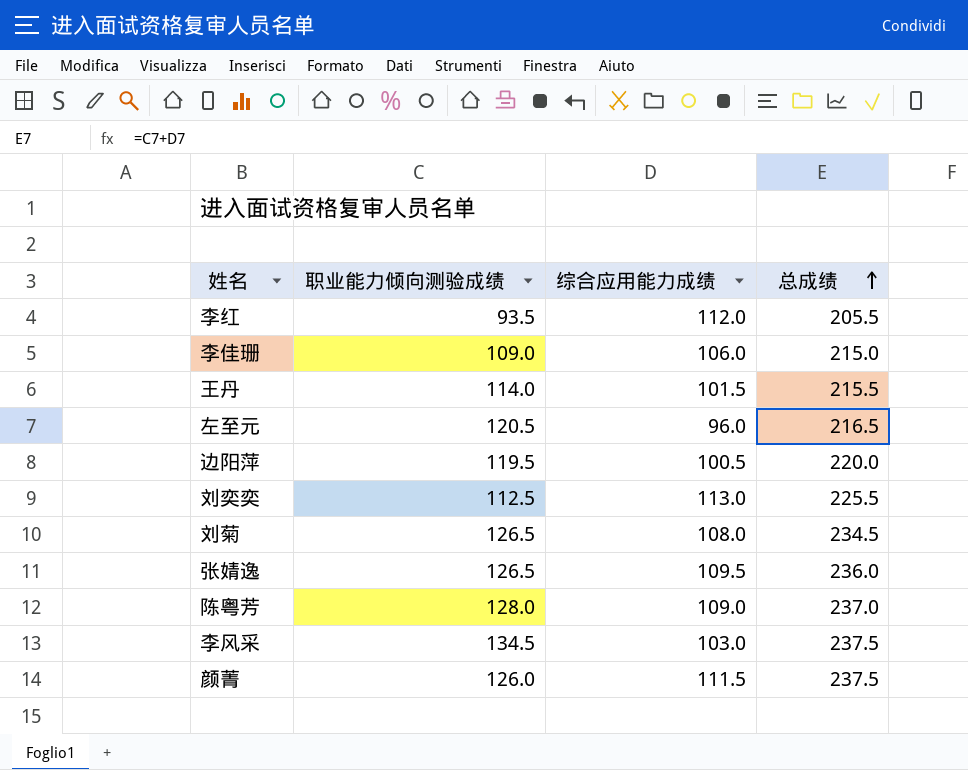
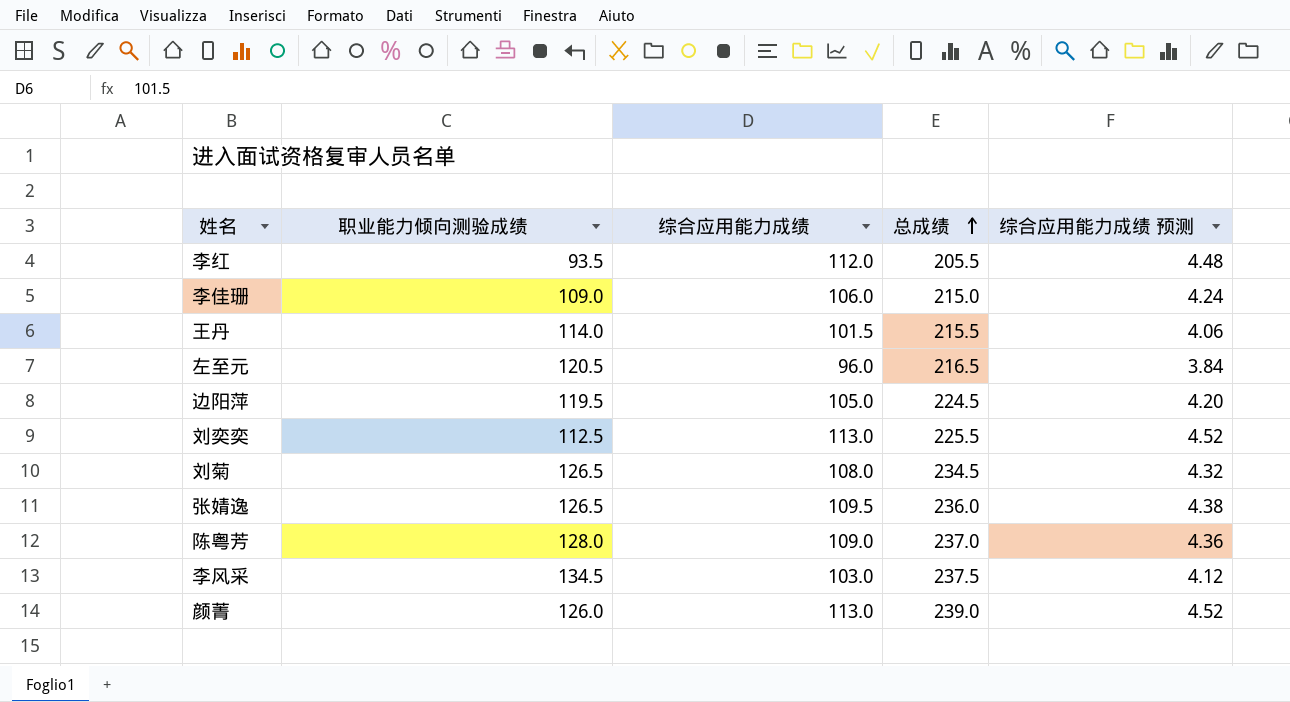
column 综合应用能力成绩 预测 | formula: none -> [综合应用能力成绩] * 0.04
边阳萍 | 综合应用能力成绩: 100.5 -> 105.0
边阳萍 | 总成绩: 220.0 -> 224.5
颜菁 | 综合应用能力成绩: 111.5 -> 113.0
颜菁 | 总成绩: 237.5 -> 239.0

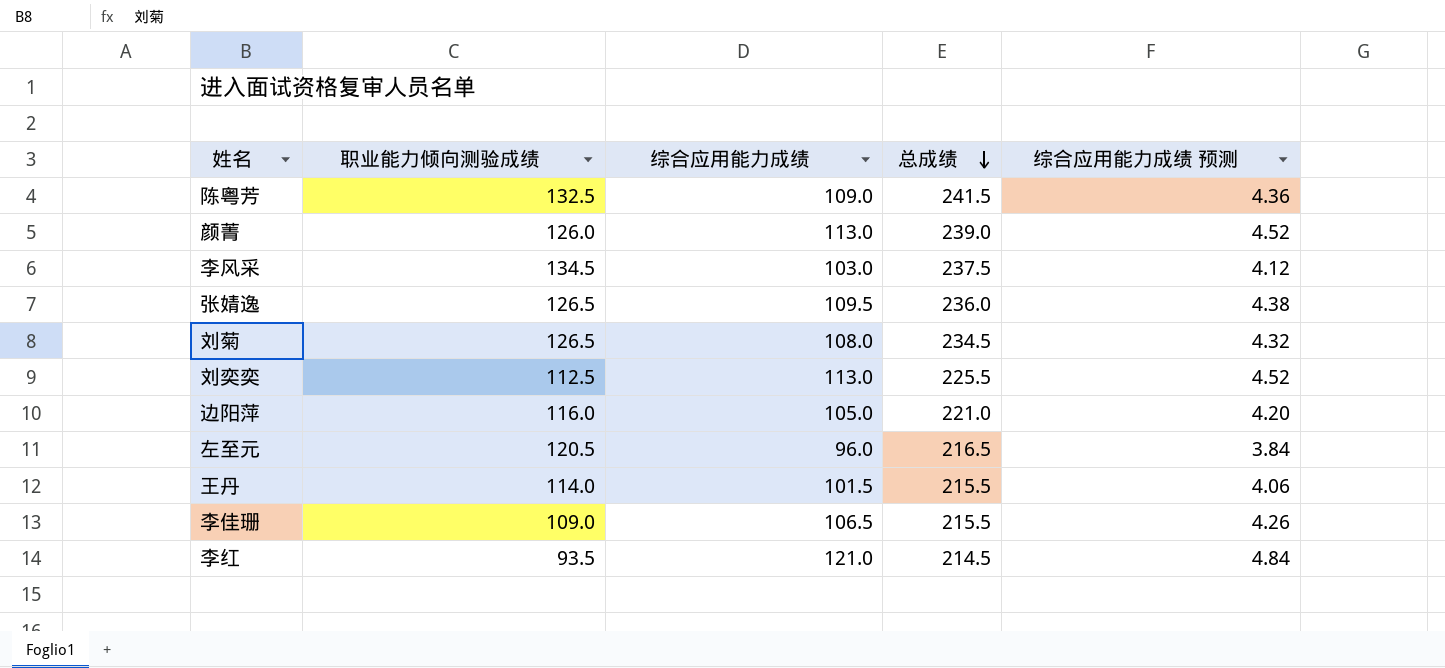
row order: 总成绩 ascending -> 总成绩 descending
陈粤芳 | 职业能力倾向测验成绩: 128.0 -> 132.5
陈粤芳 | 总成绩: 237.0 -> 241.5
边阳萍 | 职业能力倾向测验成绩: 119.5 -> 116.0
边阳萍 | 总成绩: 224.5 -> 221.0
李佳珊 | 综合应用能力成绩: 106.0 -> 106.5
李佳珊 | 总成绩: 215.0 -> 215.5
李佳珊 | 综合应用能力成绩 预测: 4.24 -> 4.26
李红 | 综合应用能力成绩: 112.0 -> 121.0
李红 | 总成绩: 205.5 -> 214.5
李红 | 综合应用能力成绩 预测: 4.48 -> 4.84

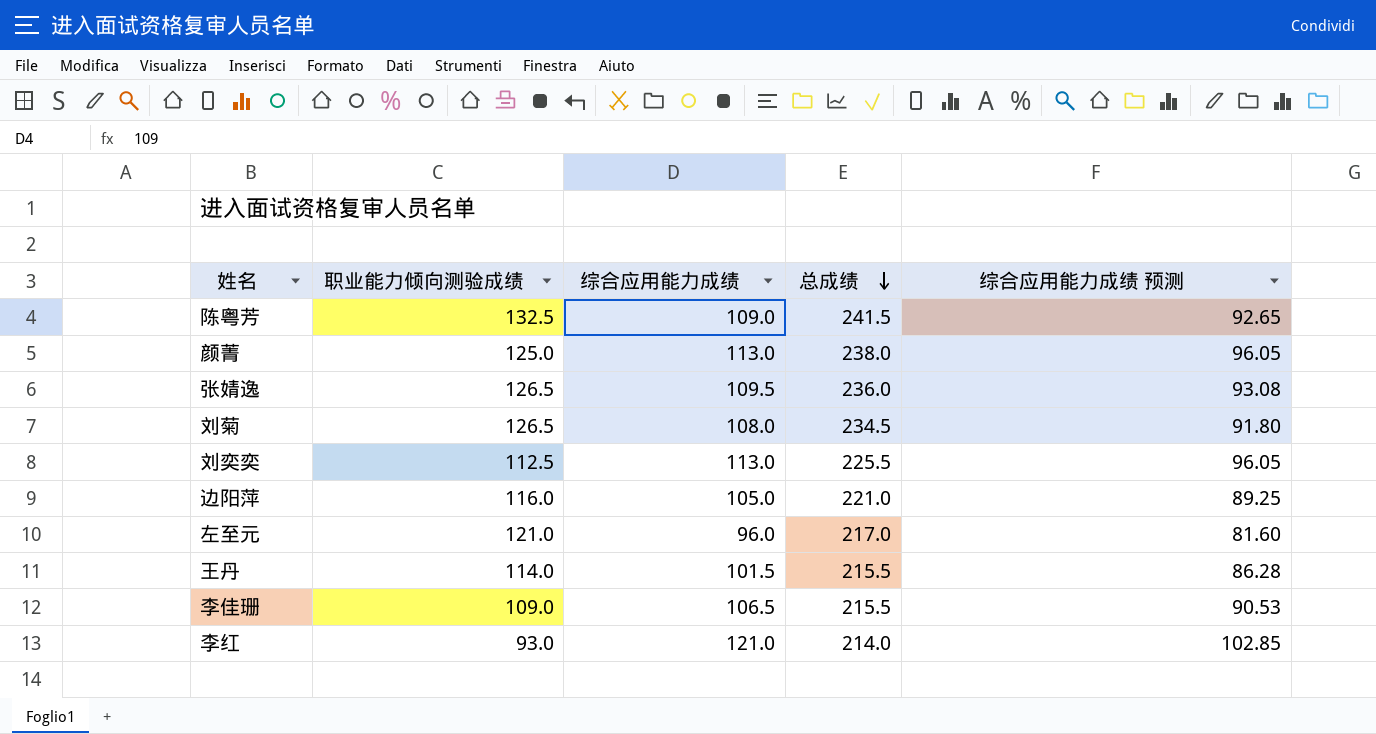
column 综合应用能力成绩 预测 | formula: [综合应用能力成绩] * 0.04 -> [综合应用能力成绩] * 0.85
row 李风采: 134.5 | 103.0 | 237.5 | 4.12 -> none
颜菁 | 职业能力倾向测验成绩: 126.0 -> 125.0
颜菁 | 总成绩: 239.0 -> 238.0
左至元 | 职业能力倾向测验成绩: 120.5 -> 121.0
左至元 | 总成绩: 216.5 -> 217.0
李红 | 职业能力倾向测验成绩: 93.5 -> 93.0
李红 | 总成绩: 214.5 -> 214.0

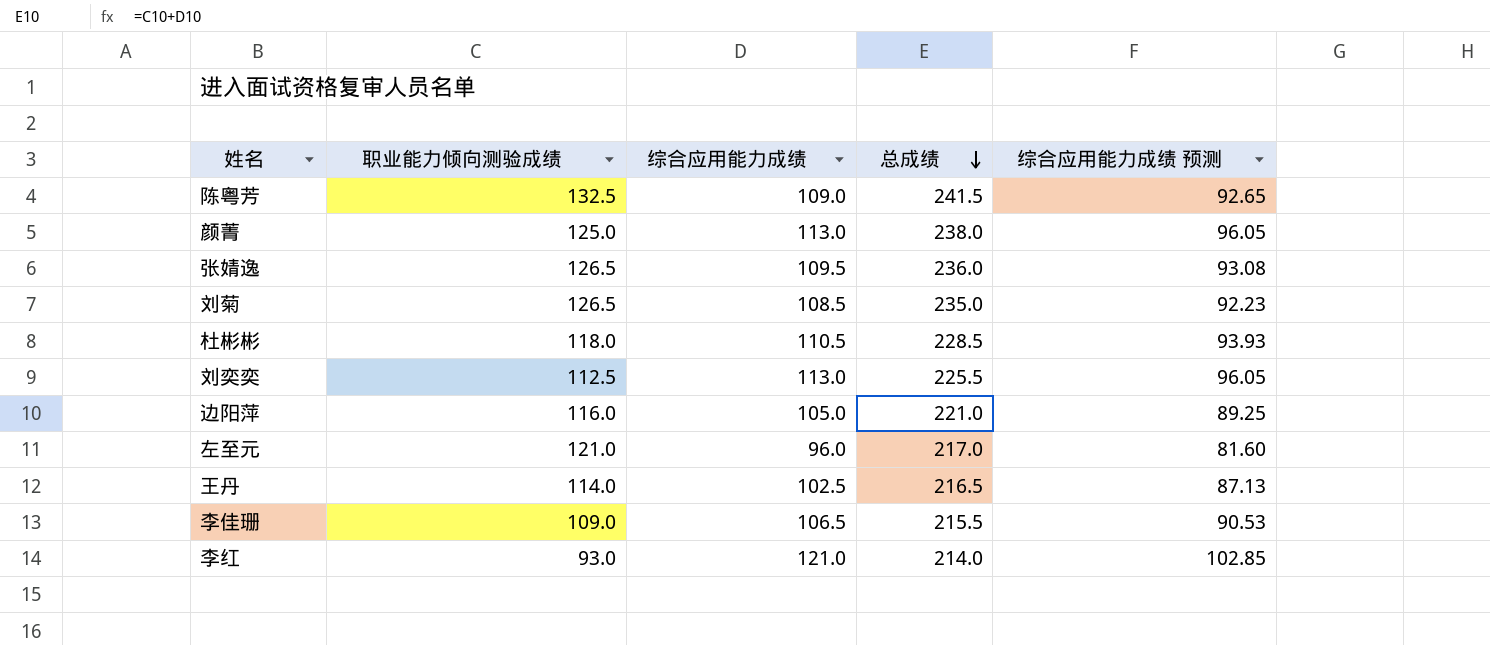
刘菊 | 综合应用能力成绩: 108.0 -> 108.5
刘菊 | 总成绩: 234.5 -> 235.0
刘菊 | 综合应用能力成绩 预测: 91.80 -> 92.23
row 杜彬彬: none -> 118.0 | 110.5 | 228.5 | 93.93
王丹 | 综合应用能力成绩: 101.5 -> 102.5
王丹 | 总成绩: 215.5 -> 216.5
王丹 | 综合应用能力成绩 预测: 86.28 -> 87.13

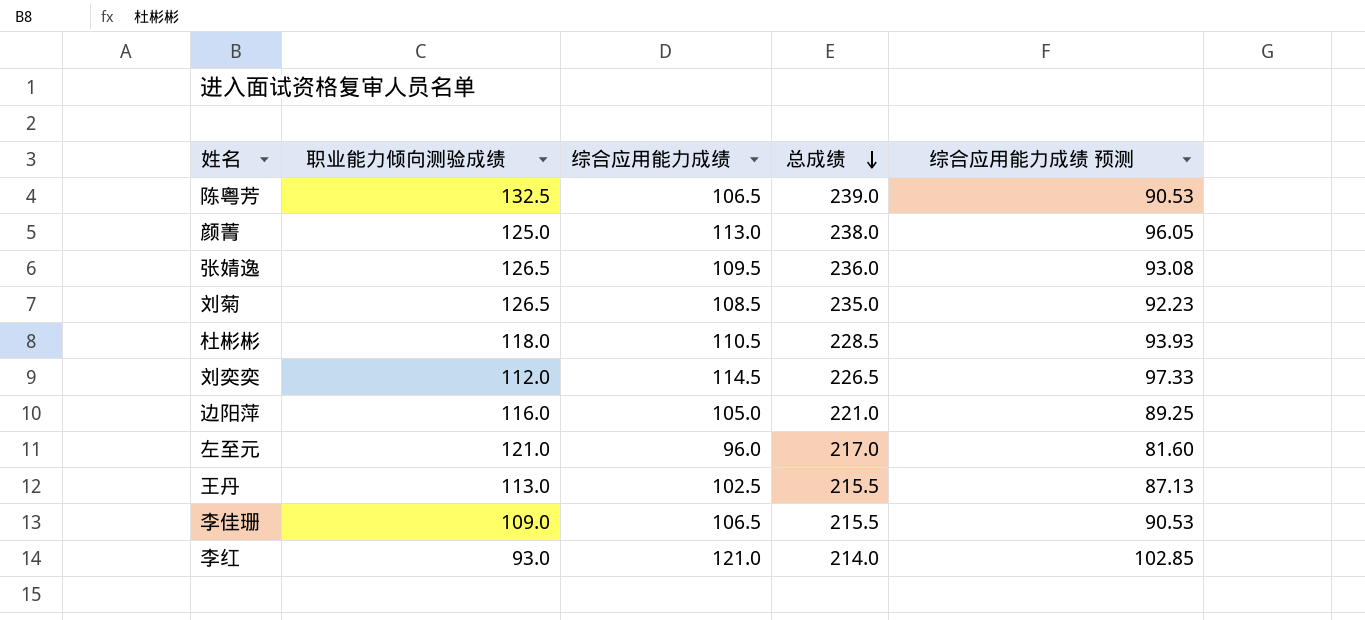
陈粤芳 | 综合应用能力成绩: 109.0 -> 106.5
陈粤芳 | 总成绩: 241.5 -> 239.0
陈粤芳 | 综合应用能力成绩 预测: 92.65 -> 90.53
刘奕奕 | 职业能力倾向测验成绩: 112.5 -> 112.0
刘奕奕 | 综合应用能力成绩: 113.0 -> 114.5
刘奕奕 | 总成绩: 225.5 -> 226.5
刘奕奕 | 综合应用能力成绩 预测: 96.05 -> 97.33
王丹 | 职业能力倾向测验成绩: 114.0 -> 113.0
王丹 | 总成绩: 216.5 -> 215.5

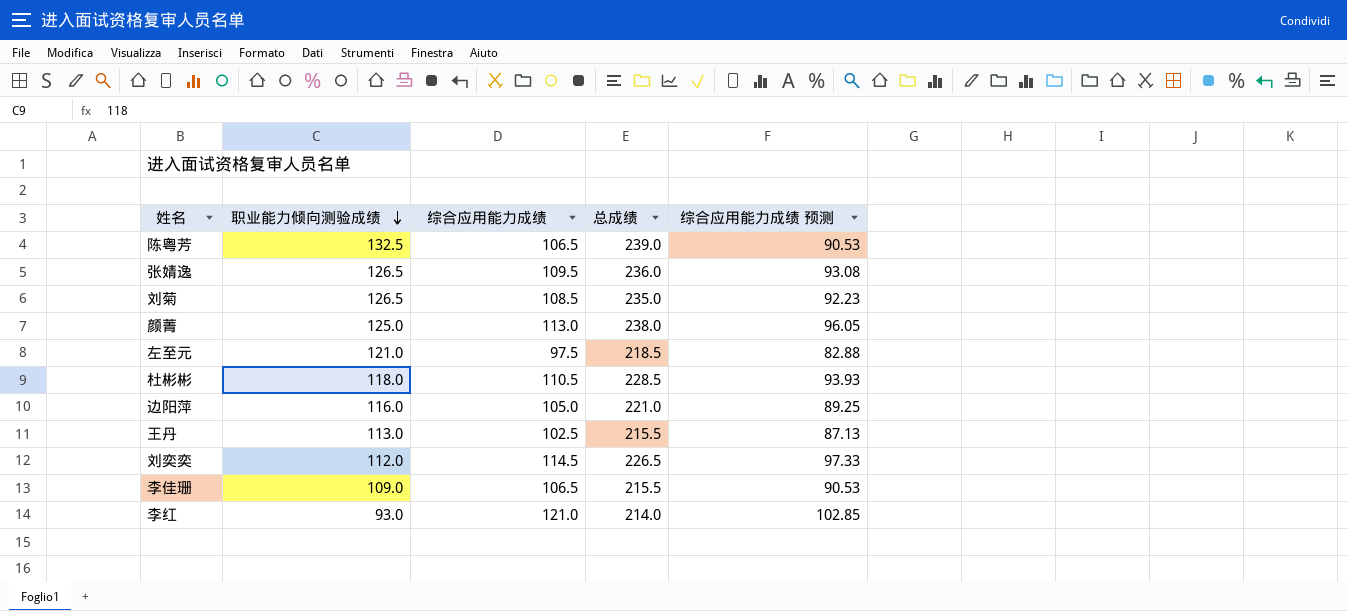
row order: 总成绩 descending -> 职业能力倾向测验成绩 descending
左至元 | 综合应用能力成绩: 96.0 -> 97.5
左至元 | 总成绩: 217.0 -> 218.5
左至元 | 综合应用能力成绩 预测: 81.60 -> 82.88

